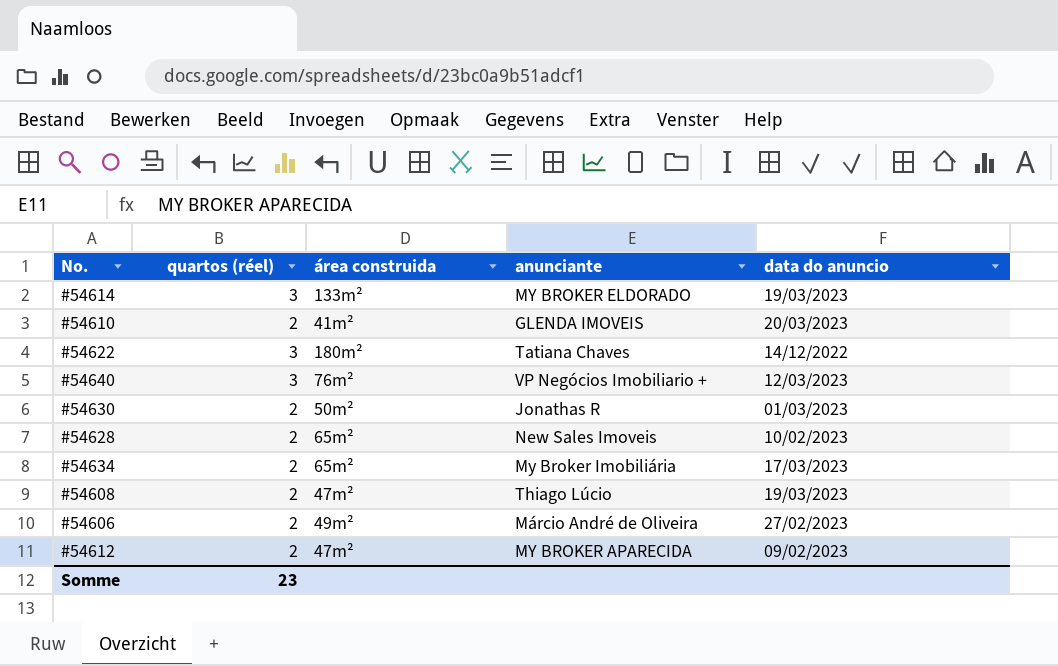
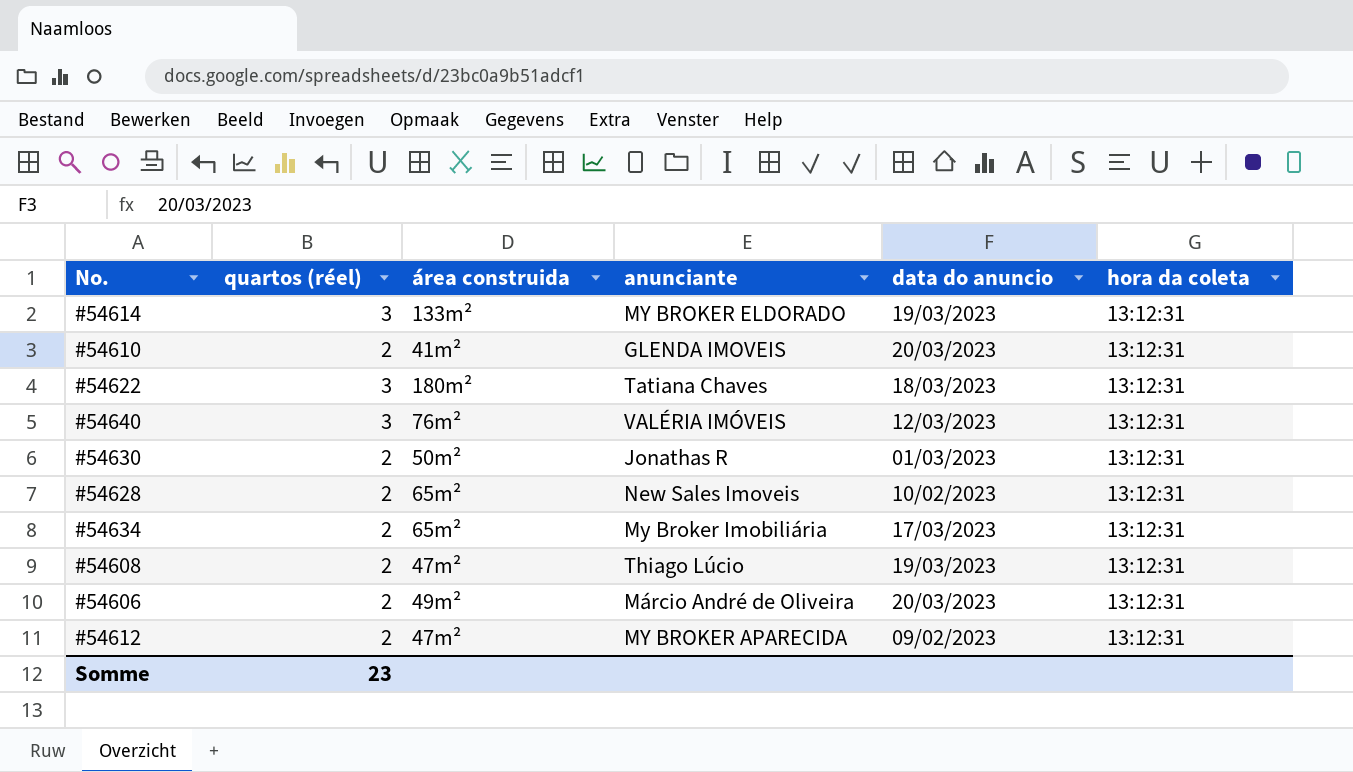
column hora da coleta | position: none -> 6
#54622 | data do anuncio: 14/12/2022 -> 18/03/2023
#54640 | anunciante: VP Negócios Imobiliario + -> VALÉRIA IMÓVEIS
#54606 | data do anuncio: 27/02/2023 -> 20/03/2023

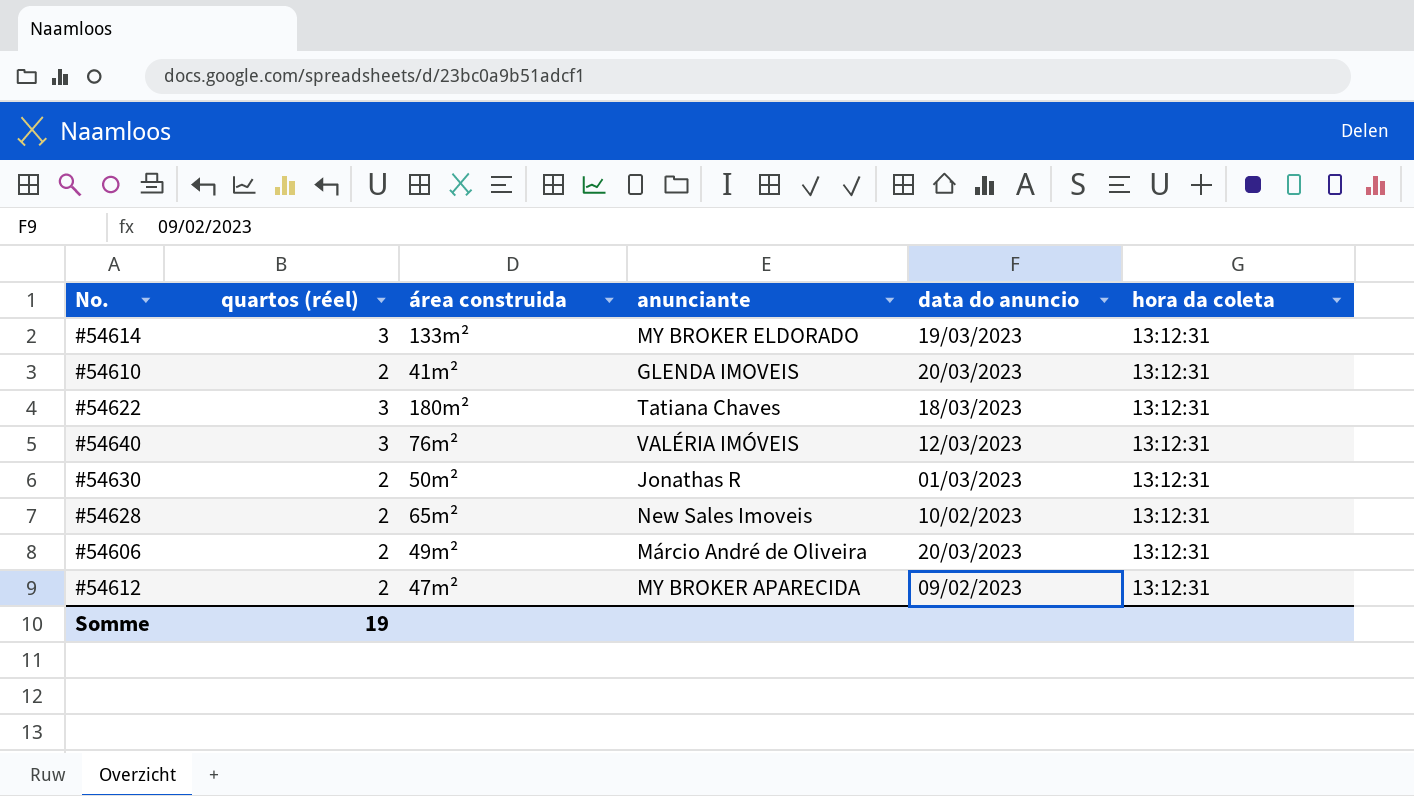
row #54634: 2 | 65m² | My Broker Imobiliária | 17/03/2023 | 13:12:31 -> none
row #54608: 2 | 47m² | Thiago Lúcio | 19/03/2023 | 13:12:31 -> none
Somme | quartos (réel): 23 -> 19

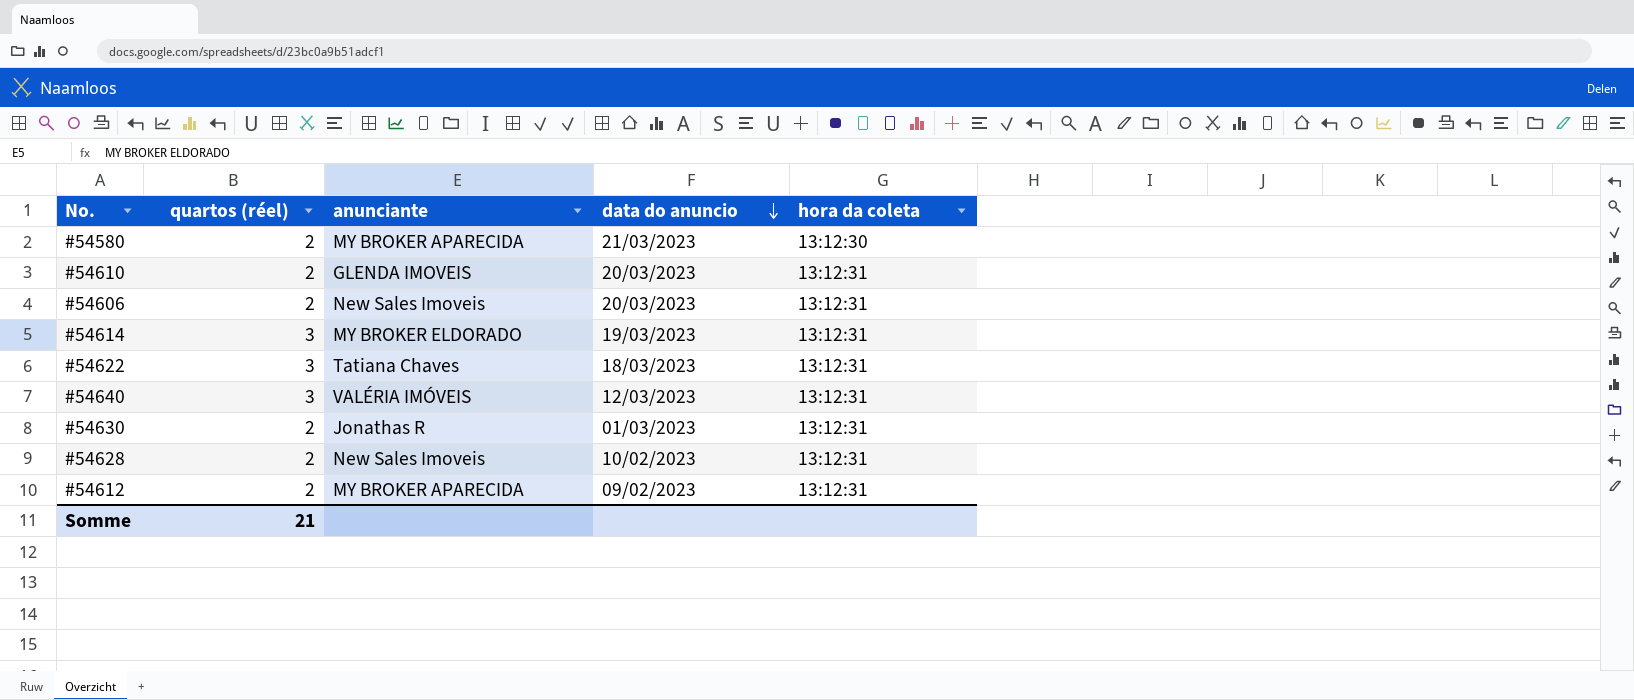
row order: none -> data do anuncio descending
column área construida | position: 3 -> none
row #54580: none -> 2 | MY BROKER APARECIDA | 21/03/2023 | 13:12:30
#54606 | anunciante: Márcio André de Oliveira -> New Sales Imoveis
Somme | quartos (réel): 19 -> 21

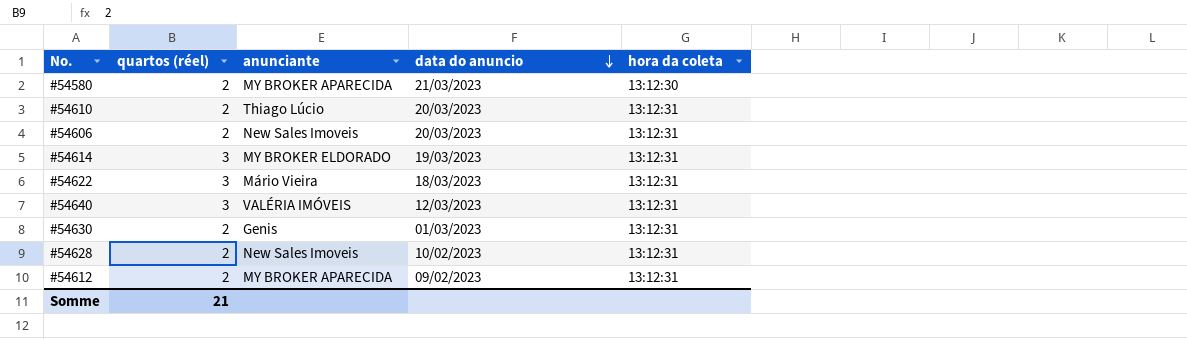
#54610 | anunciante: GLENDA IMOVEIS -> Thiago Lúcio
#54622 | anunciante: Tatiana Chaves -> Mário Vieira
#54630 | anunciante: Jonathas R -> Genis

